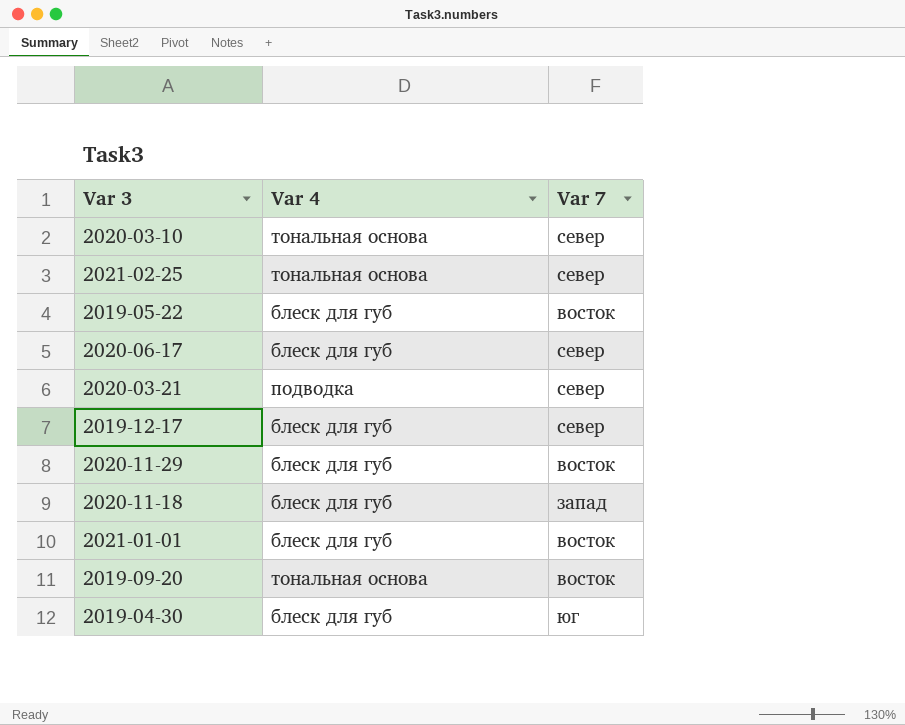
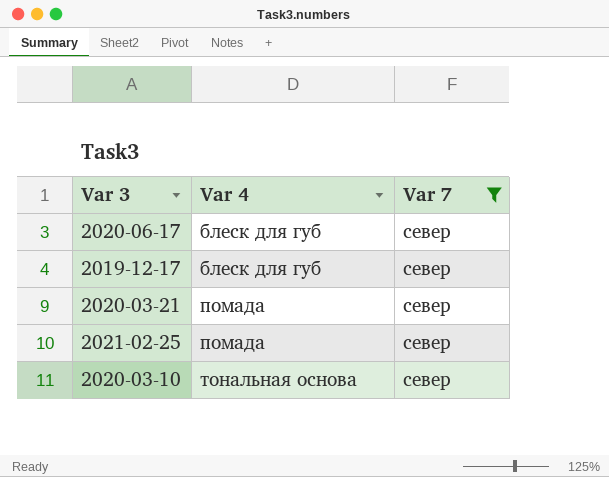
filter: none -> Var 7 = север
row order: none -> Var 4 ascending
2020-03-21 | Var 4: подводка -> помада
2021-02-25 | Var 4: тональная основа -> помада

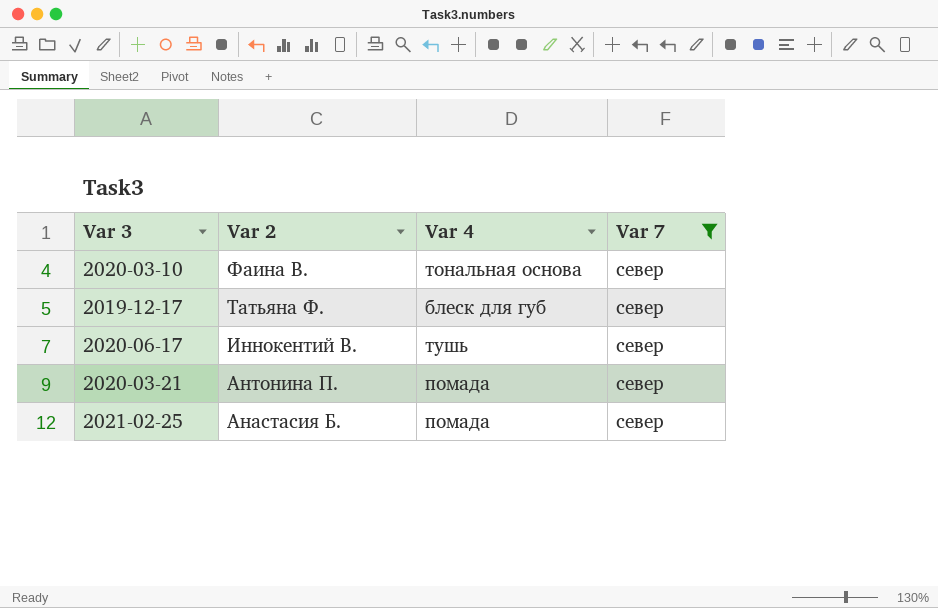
row order: Var 4 ascending -> Var 2 descending
column Var 2 | position: none -> 2
2020-06-17 | Var 4: блеск для губ -> тушь

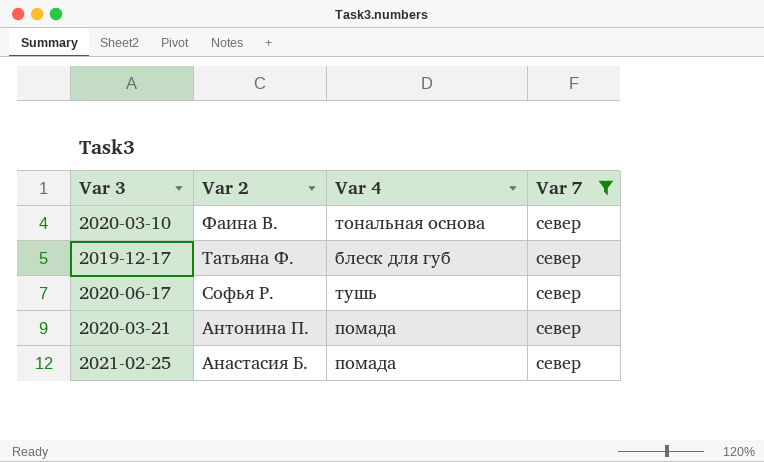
2020-06-17 | Var 2: Иннокентий В. -> Софья Р.

